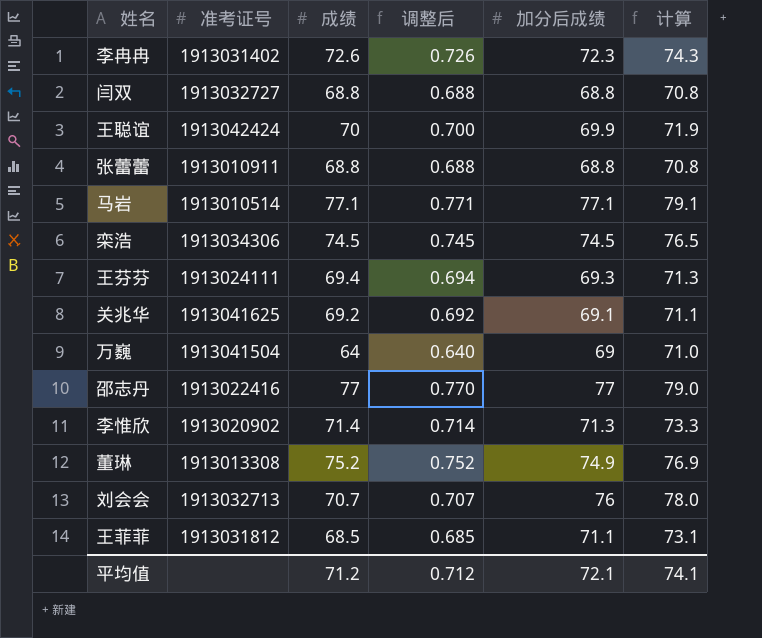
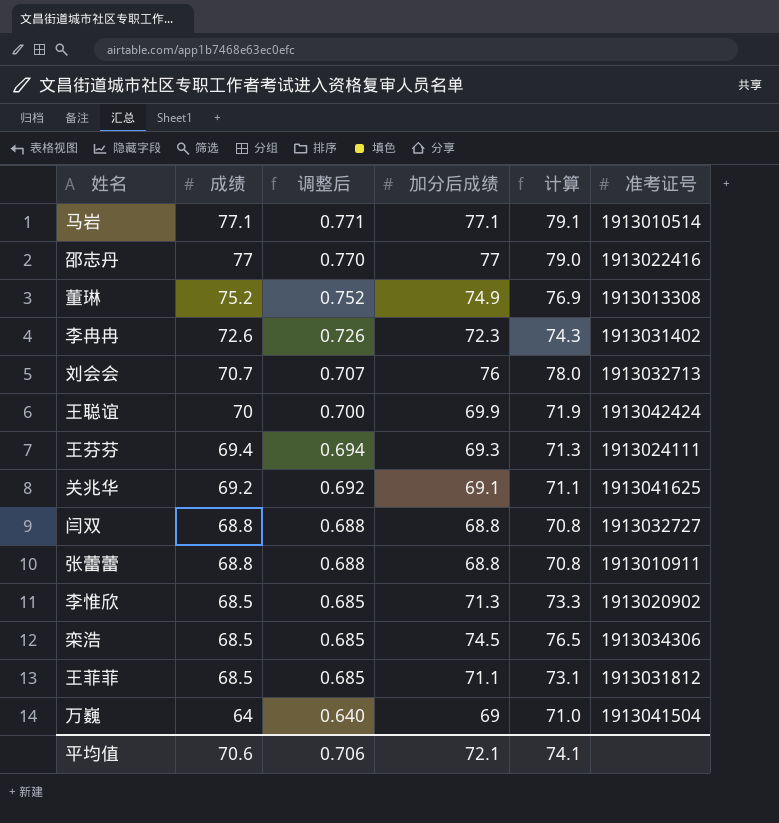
row order: none -> 成绩 descending
column 准考证号 | position: 2 -> 6
李惟欣 | 成绩: 71.4 -> 68.5
李惟欣 | 调整后: 0.714 -> 0.685
栾浩 | 成绩: 74.5 -> 68.5
栾浩 | 调整后: 0.745 -> 0.685
平均值 | 成绩: 71.2 -> 70.6
平均值 | 调整后: 0.712 -> 0.706

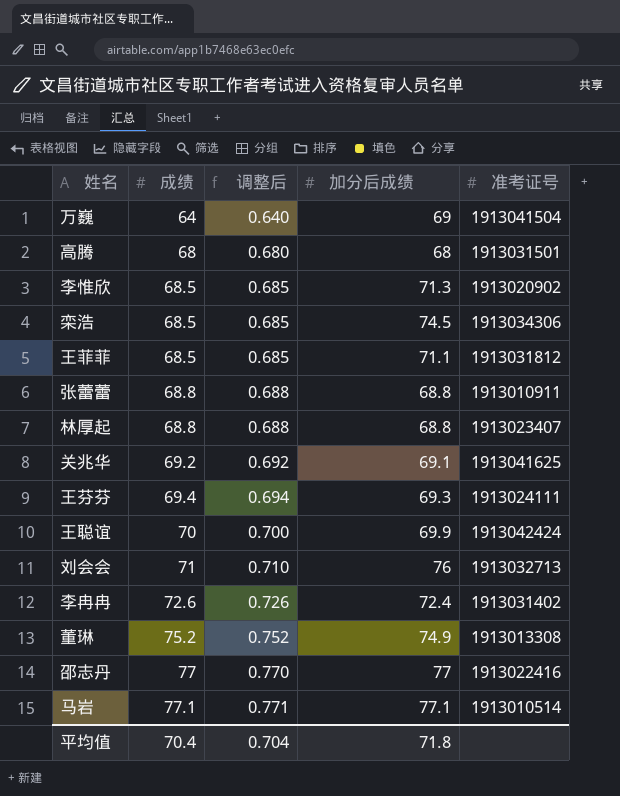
row order: 成绩 descending -> 成绩 ascending
column 计算 | formula: [加分后成绩] + 2 -> none
row 闫双: 68.8 | 0.688 | 68.8 | 70.8 | 1913032727 -> none
row 高腾: none -> 68 | 0.680 | 68 | 1913031501
row 林厚起: none -> 68.8 | 0.688 | 68.8 | 1913023407
刘会会 | 成绩: 70.7 -> 71
刘会会 | 调整后: 0.707 -> 0.710
李冉冉 | 加分后成绩: 72.3 -> 72.4
平均值 | 成绩: 70.6 -> 70.4
平均值 | 调整后: 0.706 -> 0.704
平均值 | 加分后成绩: 72.1 -> 71.8

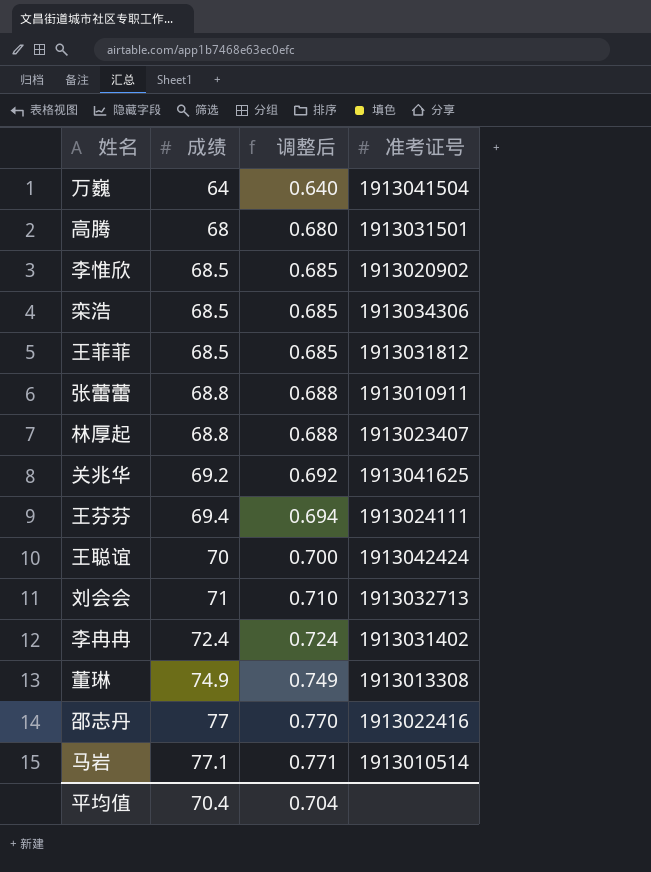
column 加分后成绩 | position: 4 -> none
李冉冉 | 成绩: 72.6 -> 72.4
李冉冉 | 调整后: 0.726 -> 0.724
董琳 | 成绩: 75.2 -> 74.9
董琳 | 调整后: 0.752 -> 0.749

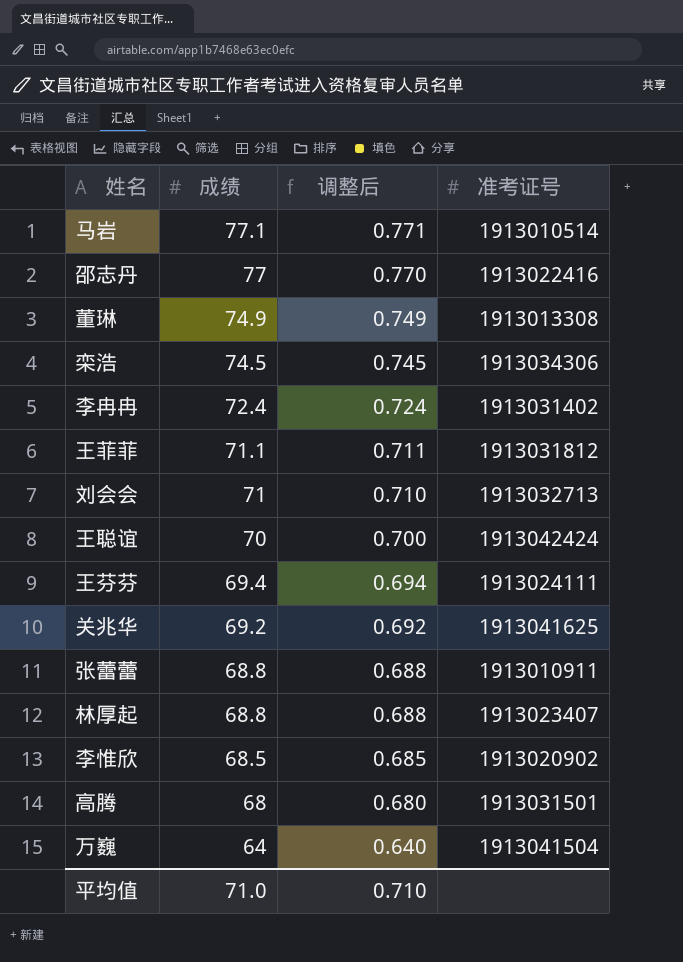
row order: 成绩 ascending -> 成绩 descending
栾浩 | 成绩: 68.5 -> 74.5
栾浩 | 调整后: 0.685 -> 0.745
王菲菲 | 成绩: 68.5 -> 71.1
王菲菲 | 调整后: 0.685 -> 0.711
平均值 | 成绩: 70.4 -> 71.0
平均值 | 调整后: 0.704 -> 0.710

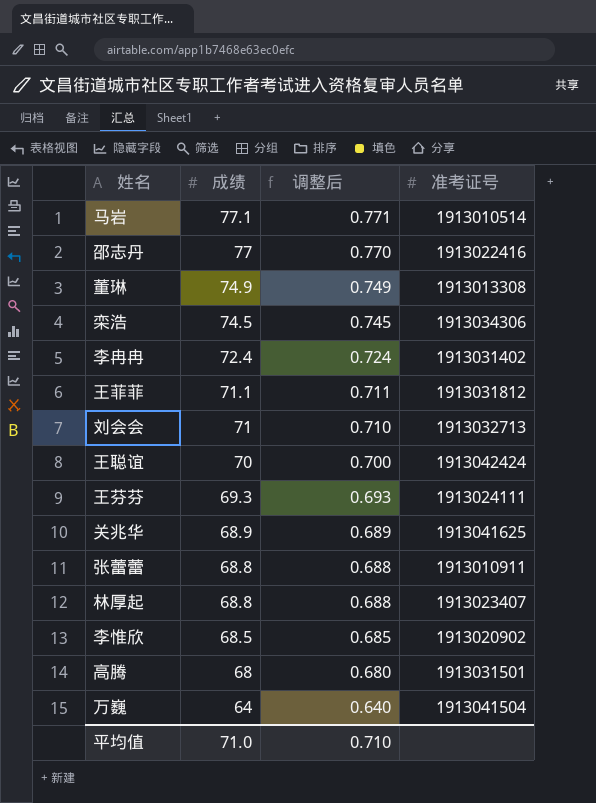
王芬芬 | 成绩: 69.4 -> 69.3
王芬芬 | 调整后: 0.694 -> 0.693
关兆华 | 成绩: 69.2 -> 68.9
关兆华 | 调整后: 0.692 -> 0.689

